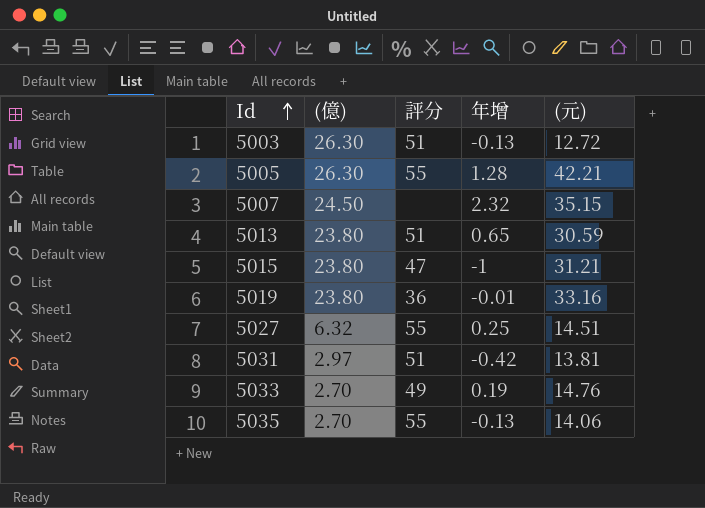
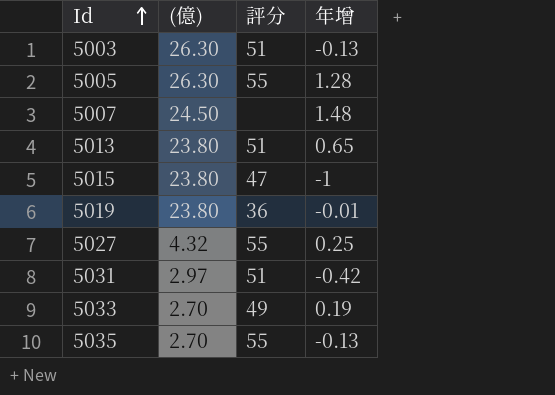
column (元) | position: 5 -> none
5007 | 年增: 2.32 -> 1.48
5027 | (億): 6.32 -> 4.32

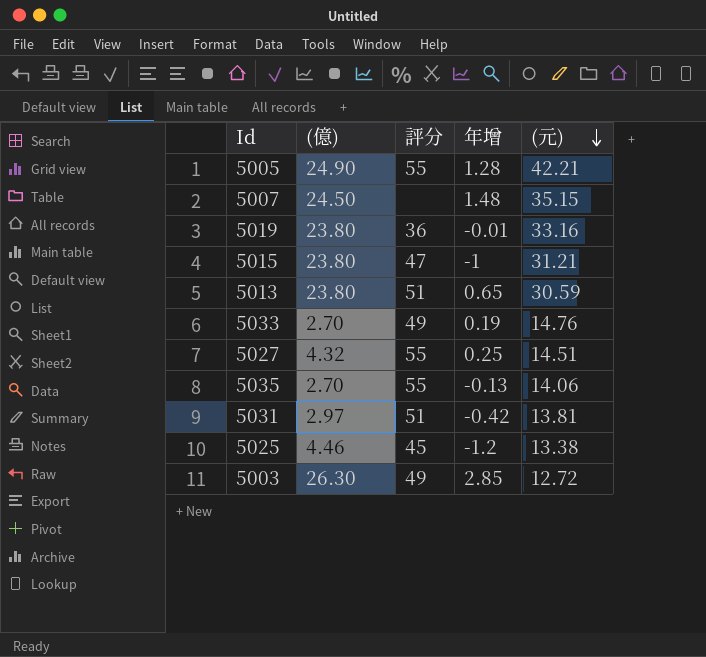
row order: Id ascending -> (元) descending
column (元) | position: none -> 5
5005 | (億): 26.30 -> 24.90
row 5025: none -> 4.46 | 45 | -1.2 | 13.38
5003 | 評分: 51 -> 49
5003 | 年增: -0.13 -> 2.85

